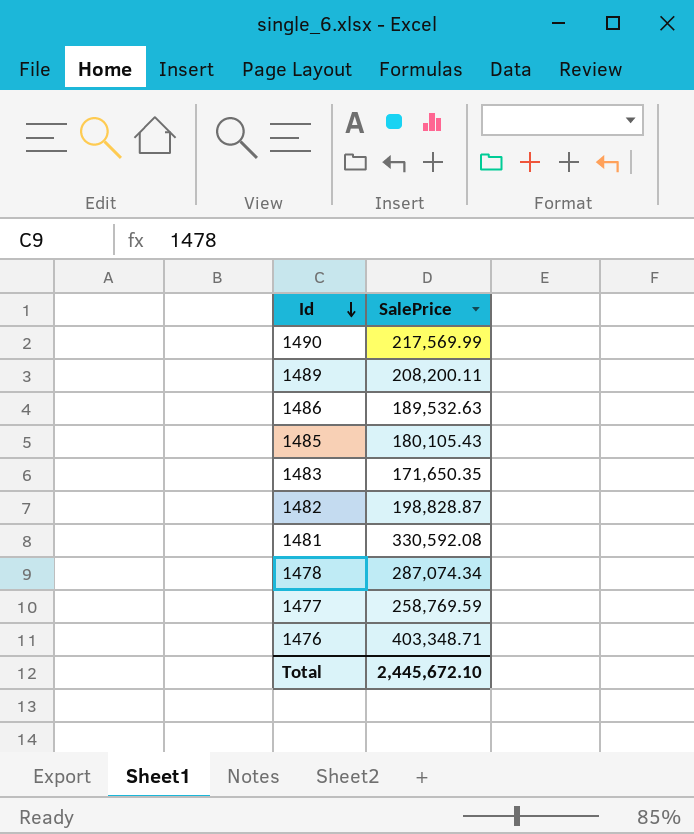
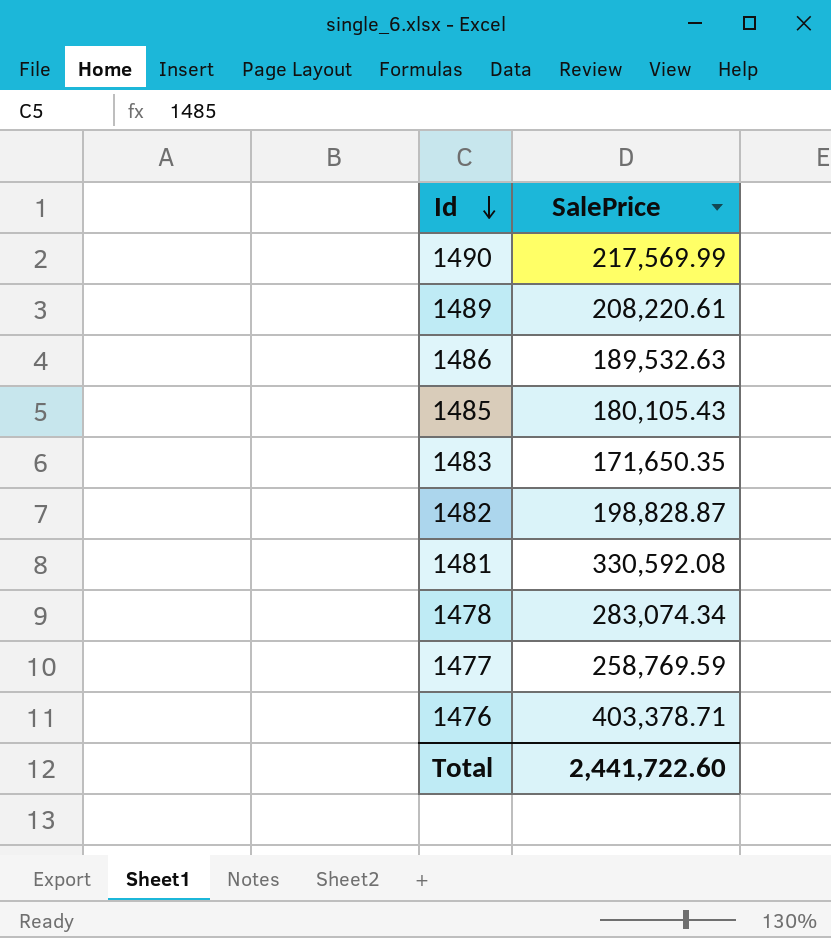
1489 | SalePrice: 208,200.11 -> 208,220.61
1478 | SalePrice: 287,074.34 -> 283,074.34
1476 | SalePrice: 403,348.71 -> 403,378.71
Total | SalePrice: 2,445,672.10 -> 2,441,722.60

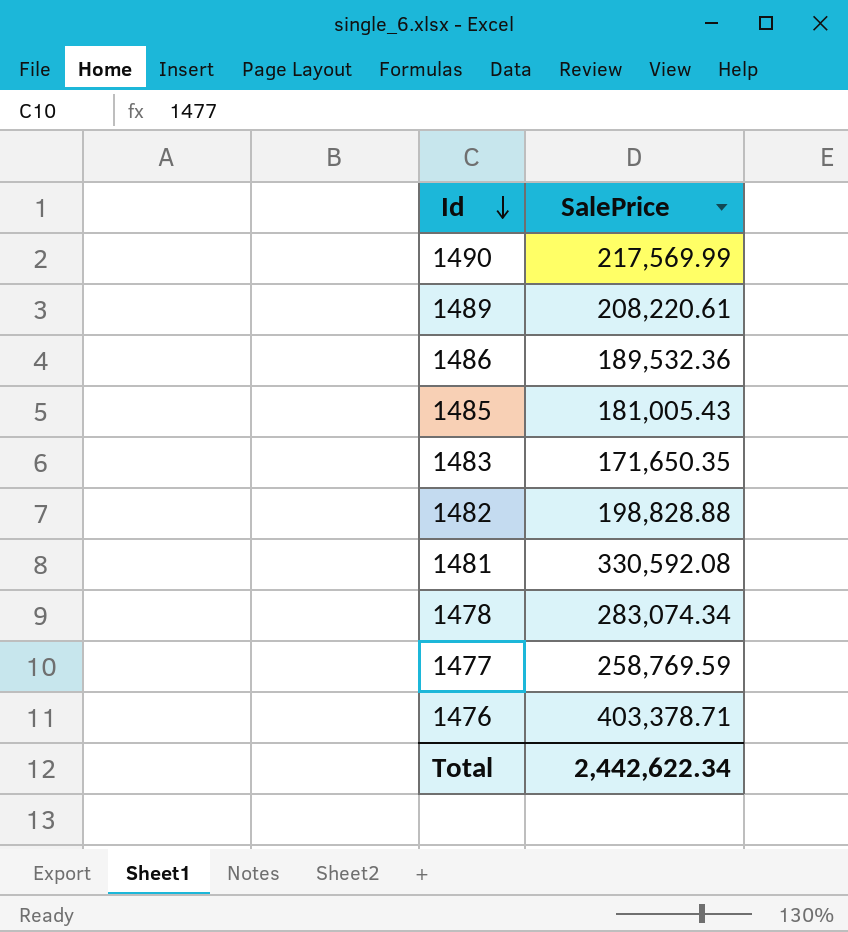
1486 | SalePrice: 189,532.63 -> 189,532.36
1485 | SalePrice: 180,105.43 -> 181,005.43
1482 | SalePrice: 198,828.87 -> 198,828.88
Total | SalePrice: 2,441,722.60 -> 2,442,622.34

